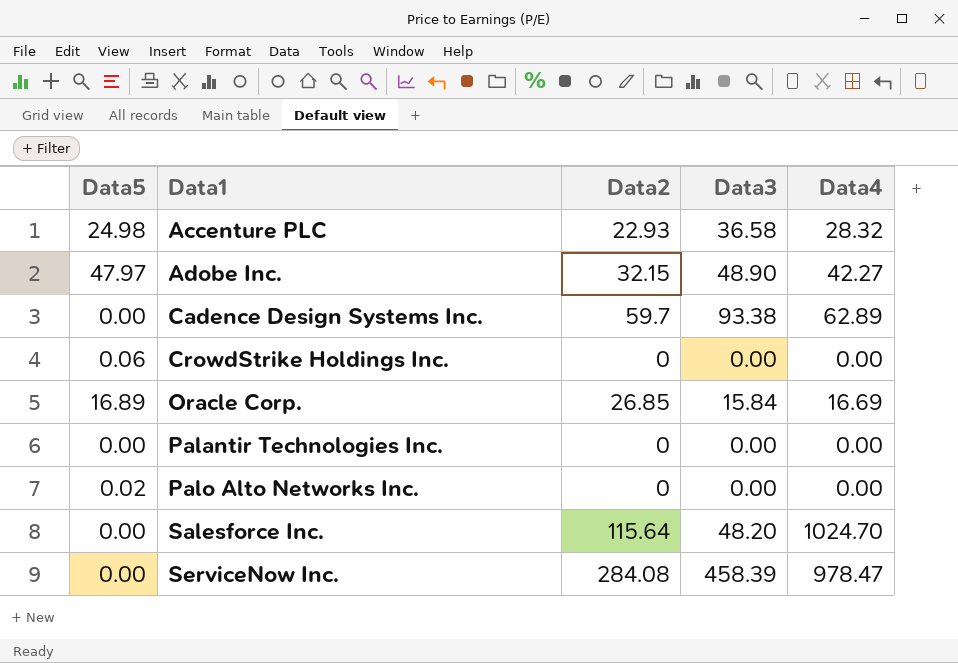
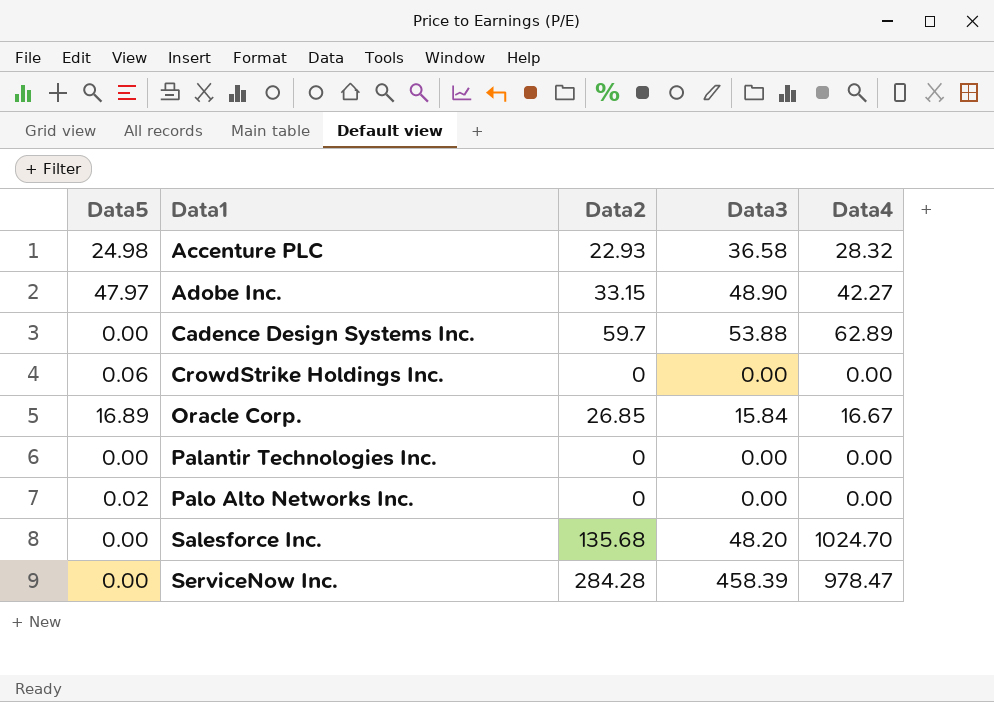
Adobe Inc. | Data2: 32.15 -> 33.15
Cadence Design Systems Inc. | Data3: 93.38 -> 53.88
Oracle Corp. | Data4: 16.69 -> 16.67
Salesforce Inc. | Data2: 115.64 -> 135.68
ServiceNow Inc. | Data2: 284.08 -> 284.28

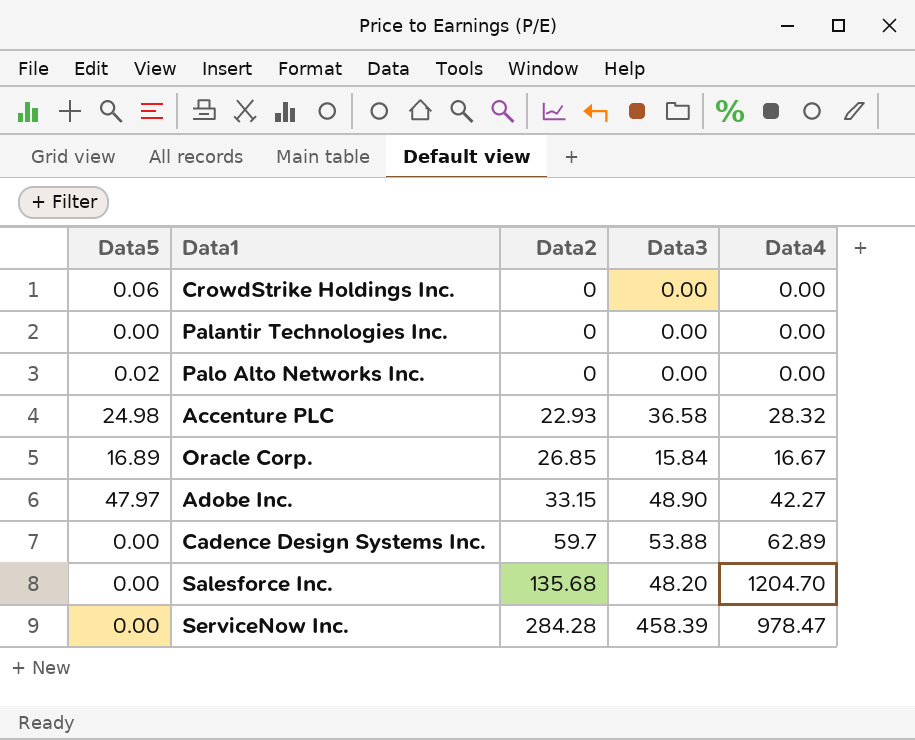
row order: Data1 ascending -> Data2 ascending
Salesforce Inc. | Data4: 1024.70 -> 1204.70

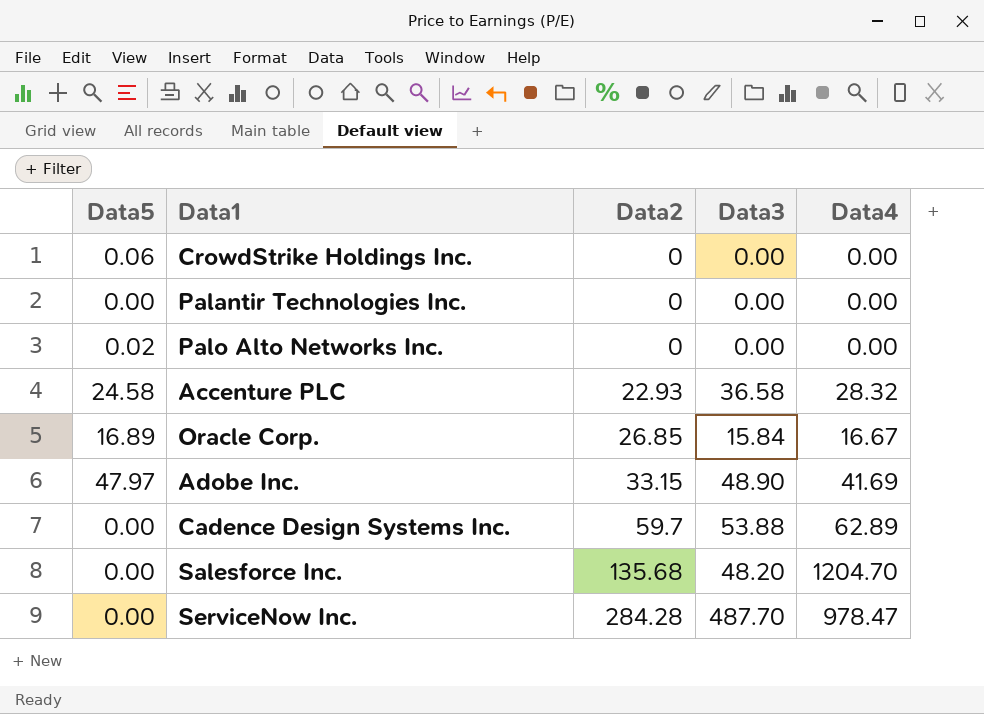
Accenture PLC | Data5: 24.98 -> 24.58
Adobe Inc. | Data4: 42.27 -> 41.69
ServiceNow Inc. | Data3: 458.39 -> 487.70

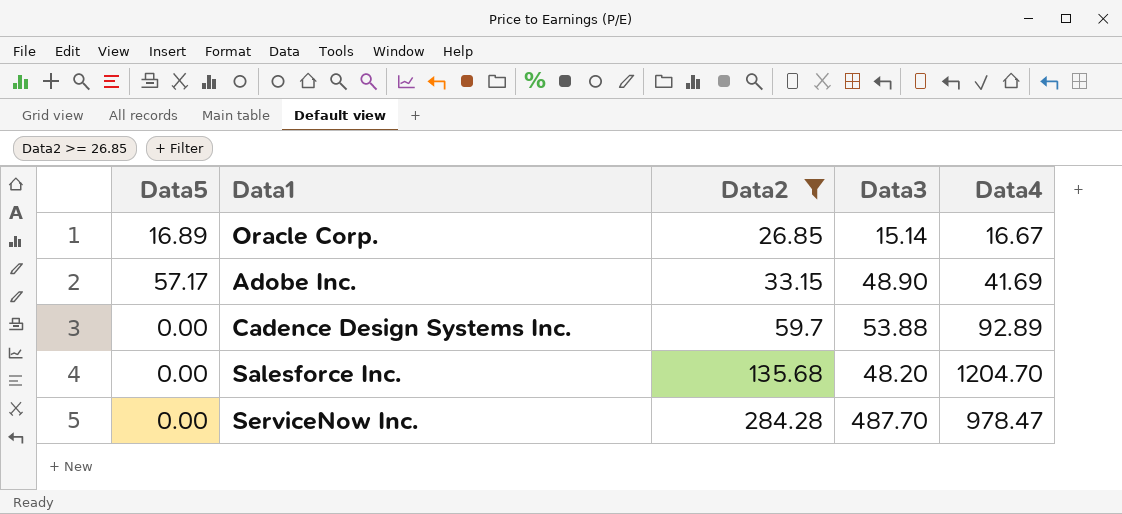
filter: none -> Data2 >= 26.85
Oracle Corp. | Data3: 15.84 -> 15.14
Adobe Inc. | Data5: 47.97 -> 57.17
Cadence Design Systems Inc. | Data4: 62.89 -> 92.89

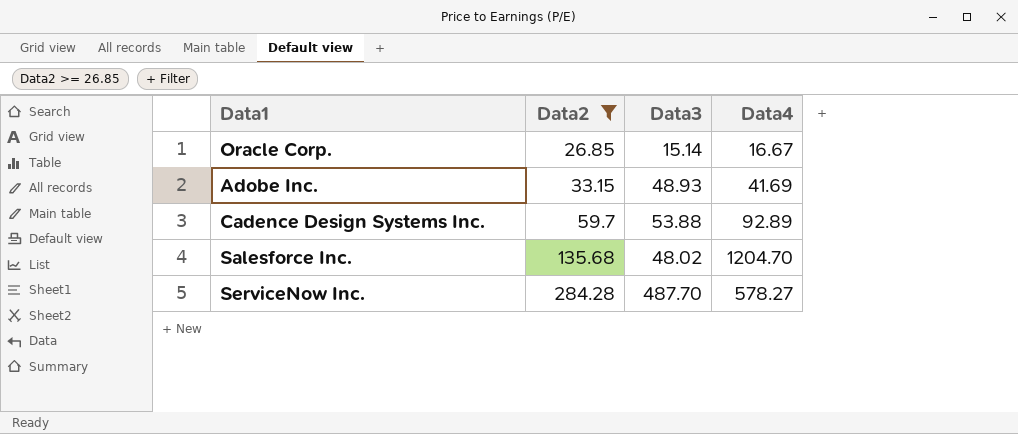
column Data5 | position: 1 -> none
Adobe Inc. | Data3: 48.90 -> 48.93
Salesforce Inc. | Data3: 48.20 -> 48.02
ServiceNow Inc. | Data4: 978.47 -> 578.27

